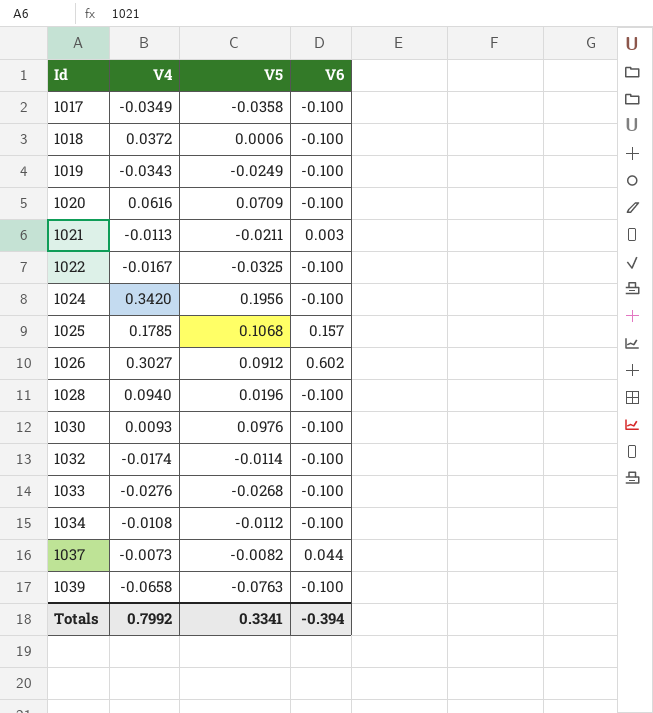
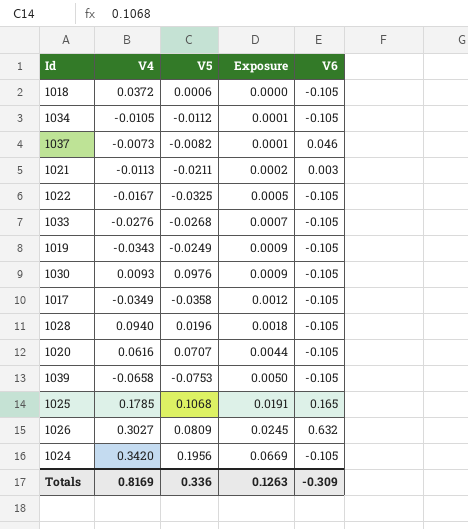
row order: Id ascending -> Exposure ascending
column Exposure | formula: none -> [V4] * [V5]
row 1032: -0.0174 | -0.0114 | -0.100 -> none
1018 | V6: -0.100 -> -0.105
1034 | V4: -0.0108 -> -0.0105
1034 | V6: -0.100 -> -0.105
1037 | V6: 0.044 -> 0.046
1022 | V6: -0.100 -> -0.105
1033 | V6: -0.100 -> -0.105
1019 | V6: -0.100 -> -0.105
1030 | V6: -0.100 -> -0.105
1017 | V6: -0.100 -> -0.105
1028 | V6: -0.100 -> -0.105
1020 | V5: 0.0709 -> 0.0707
1020 | V6: -0.100 -> -0.105
1039 | V5: -0.0763 -> -0.0753
1039 | V6: -0.100 -> -0.105
1025 | V6: 0.157 -> 0.165
1026 | V5: 0.0912 -> 0.0809
1026 | V6: 0.602 -> 0.632
1024 | V6: -0.100 -> -0.105
Totals | V4: 0.7992 -> 0.8169
Totals | V5: 0.3341 -> 0.336
Totals | V6: -0.394 -> -0.309

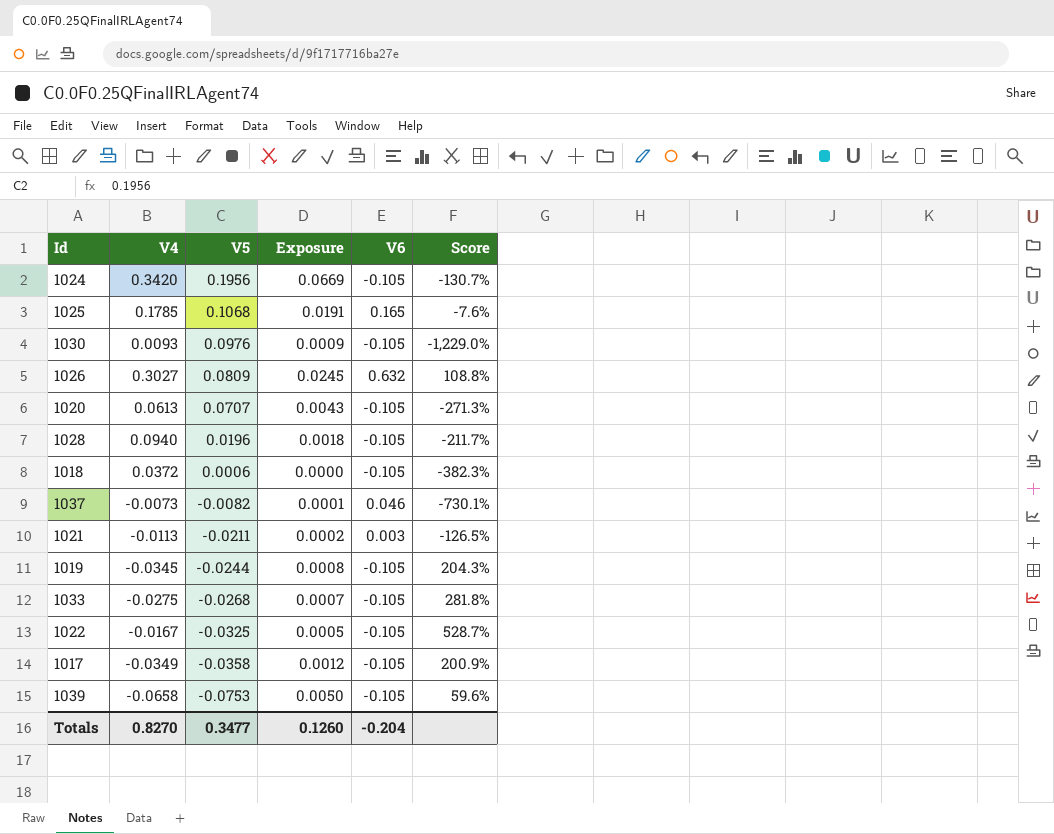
row order: Exposure ascending -> V5 descending
column Score | formula: none -> ([V6] - [V4]) / [V4]
row 1034: -0.0105 | -0.0112 | 0.0001 | -0.105 -> none
1020 | V4: 0.0616 -> 0.0613
1020 | Exposure: 0.0044 -> 0.0043
1019 | V4: -0.0343 -> -0.0345
1019 | V5: -0.0249 -> -0.0244
1019 | Exposure: 0.0009 -> 0.0008
1033 | V4: -0.0276 -> -0.0275
Totals | V4: 0.8169 -> 0.8270
Totals | V5: 0.336 -> 0.3477
Totals | Exposure: 0.1263 -> 0.1260
Totals | V6: -0.309 -> -0.204

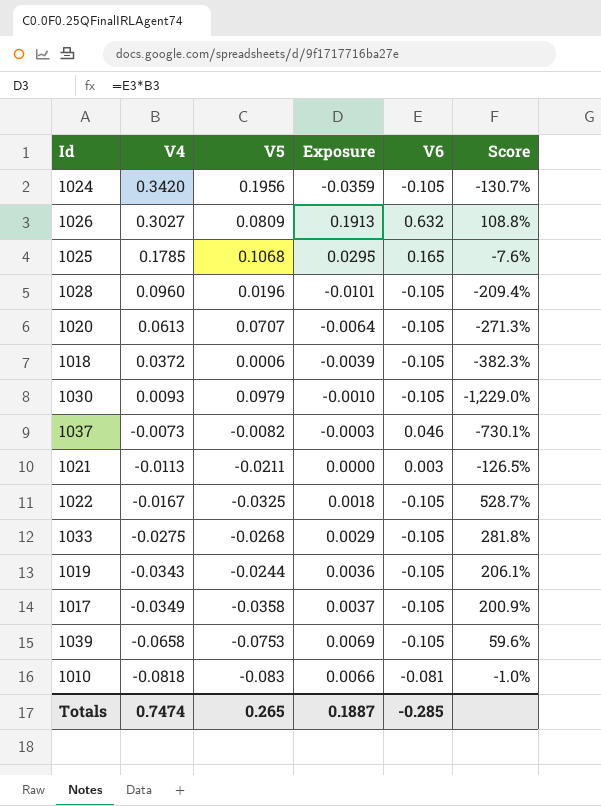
row order: V5 descending -> V4 descending
column Exposure | formula: [V4] * [V5] -> [V4] * [V6]
1028 | V4: 0.0940 -> 0.0960
1028 | Score: -211.7% -> -209.4%
1030 | V5: 0.0976 -> 0.0979
1019 | V4: -0.0345 -> -0.0343
1019 | Score: 204.3% -> 206.1%
row 1010: none -> -0.0818 | -0.083 | 0.0066 | -0.081 | -1.0%
Totals | V4: 0.8270 -> 0.7474
Totals | V5: 0.3477 -> 0.265
Totals | Exposure: 0.1260 -> 0.1887
Totals | V6: -0.204 -> -0.285

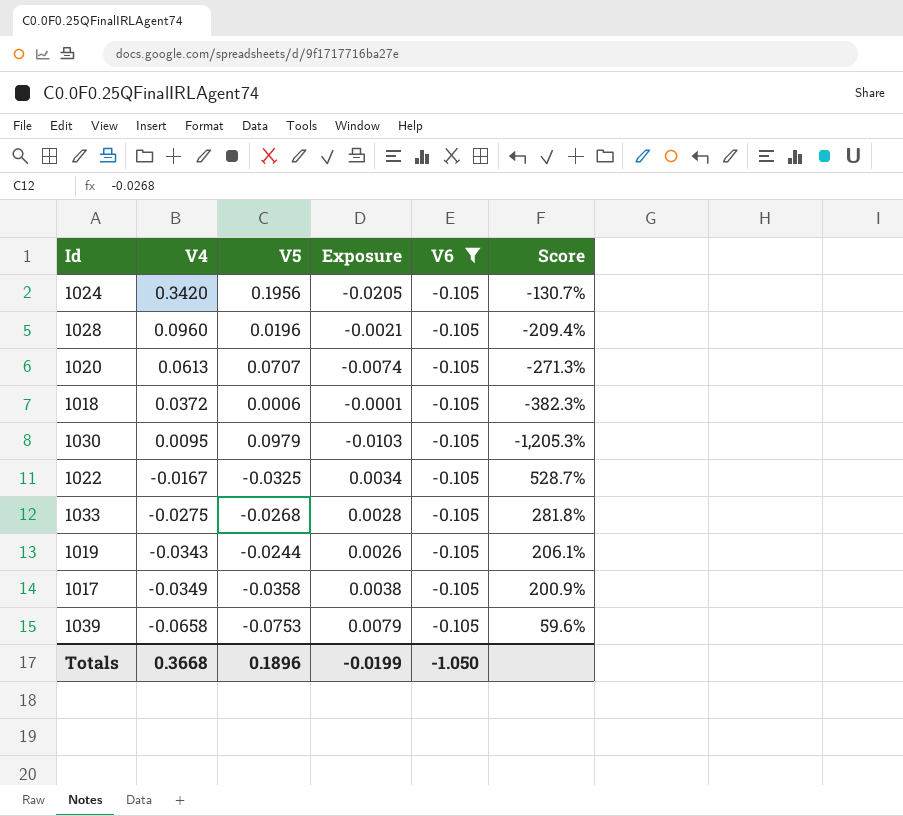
filter: none -> V6 = -0.105
column Exposure | formula: [V4] * [V6] -> [V5] * [V6]
1030 | V4: 0.0093 -> 0.0095
1030 | Score: -1,229.0% -> -1,205.3%
Totals | V4: 0.7474 -> 0.3668
Totals | V5: 0.265 -> 0.1896
Totals | Exposure: 0.1887 -> -0.0199
Totals | V6: -0.285 -> -1.050

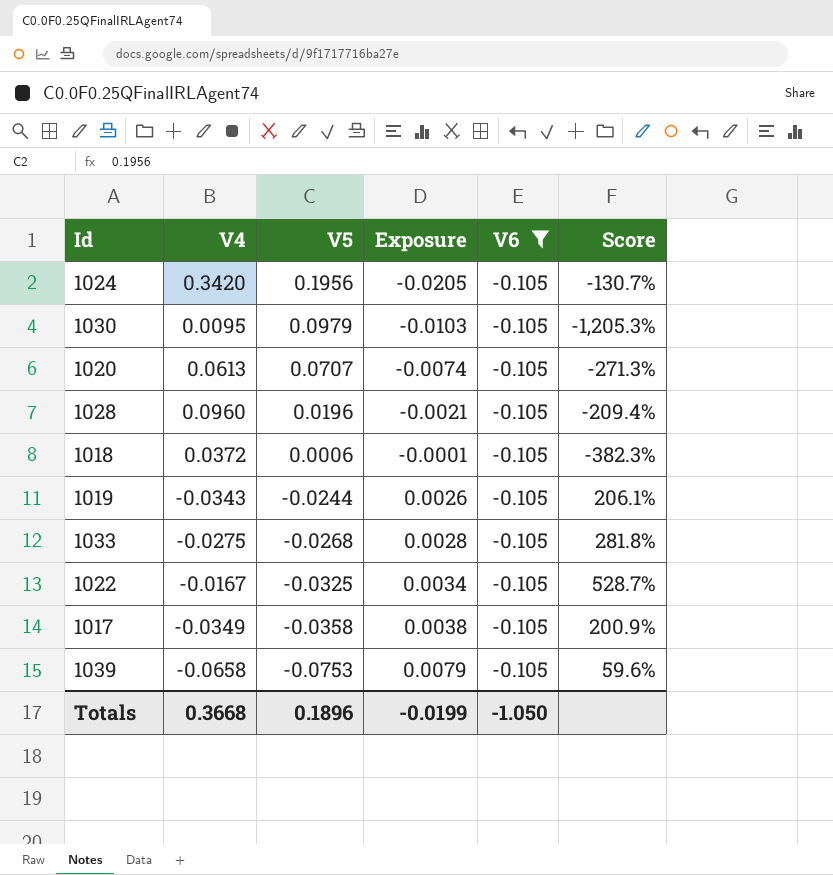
row order: V4 descending -> V5 descending

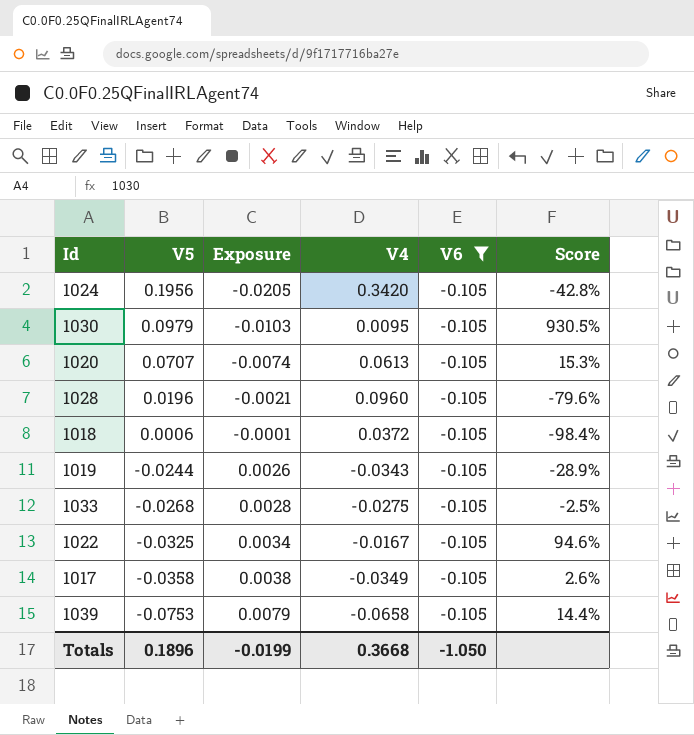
column V4 | position: 2 -> 4
column Score | formula: ([V6] - [V4]) / [V4] -> ([V5] - [V4]) / [V4]

